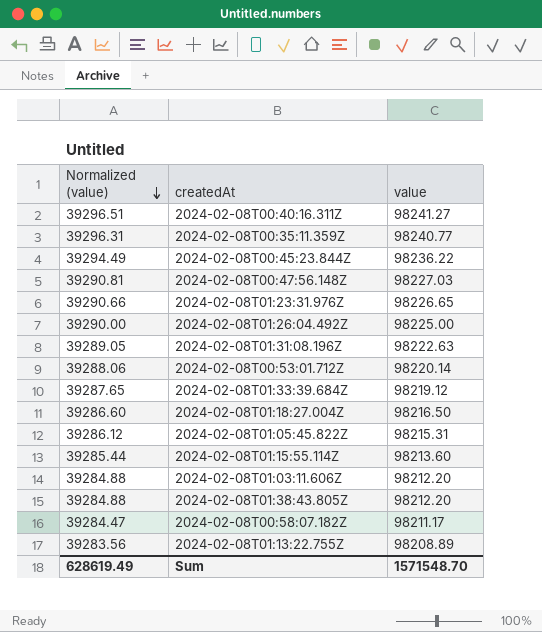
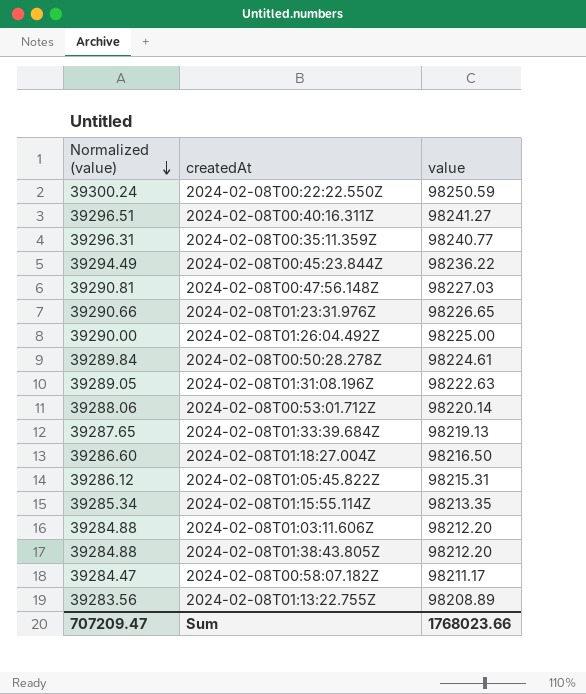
row 2024-02-08T00:22:22.550Z: none -> 39300.24 | 98250.59
row 2024-02-08T00:50:28.278Z: none -> 39289.84 | 98224.61
2024-02-08T01:33:39.684Z | value: 98219.12 -> 98219.13
2024-02-08T01:15:55.114Z | Normalized (value): 39285.44 -> 39285.34
2024-02-08T01:15:55.114Z | value: 98213.60 -> 98213.35
Sum | Normalized (value): 628619.49 -> 707209.47
Sum | value: 1571548.70 -> 1768023.66

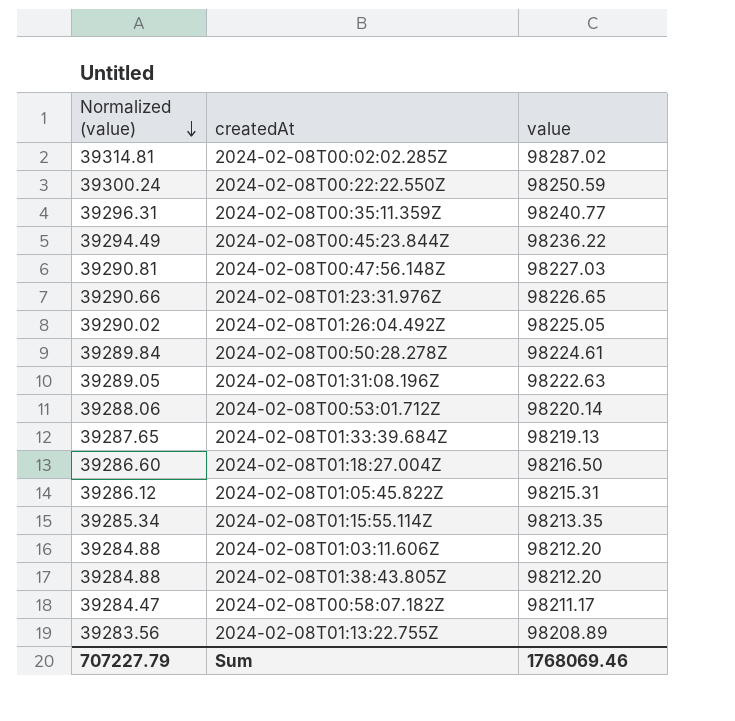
row 2024-02-08T00:40:16.311Z: 39296.51 | 98241.27 -> none
row 2024-02-08T00:02:02.285Z: none -> 39314.81 | 98287.02
2024-02-08T01:26:04.492Z | Normalized (value): 39290.00 -> 39290.02
2024-02-08T01:26:04.492Z | value: 98225.00 -> 98225.05
Sum | Normalized (value): 707209.47 -> 707227.79
Sum | value: 1768023.66 -> 1768069.46

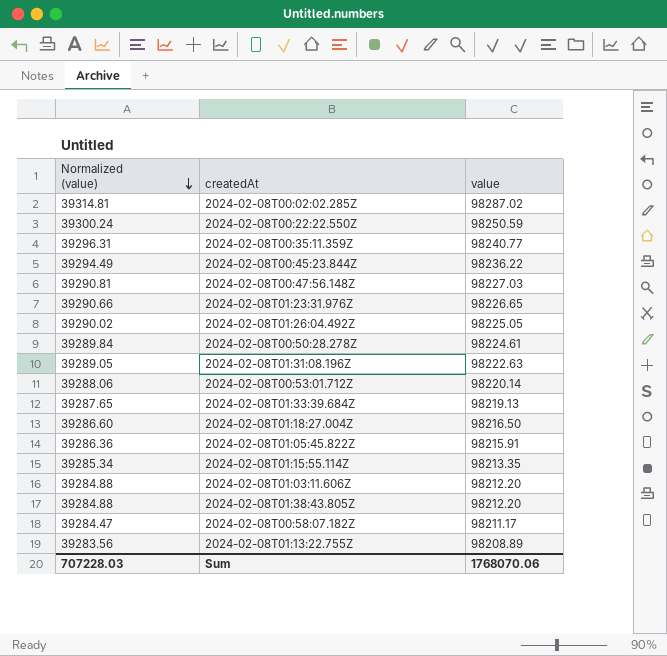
2024-02-08T01:05:45.822Z | Normalized (value): 39286.12 -> 39286.36
2024-02-08T01:05:45.822Z | value: 98215.31 -> 98215.91
Sum | Normalized (value): 707227.79 -> 707228.03
Sum | value: 1768069.46 -> 1768070.06

